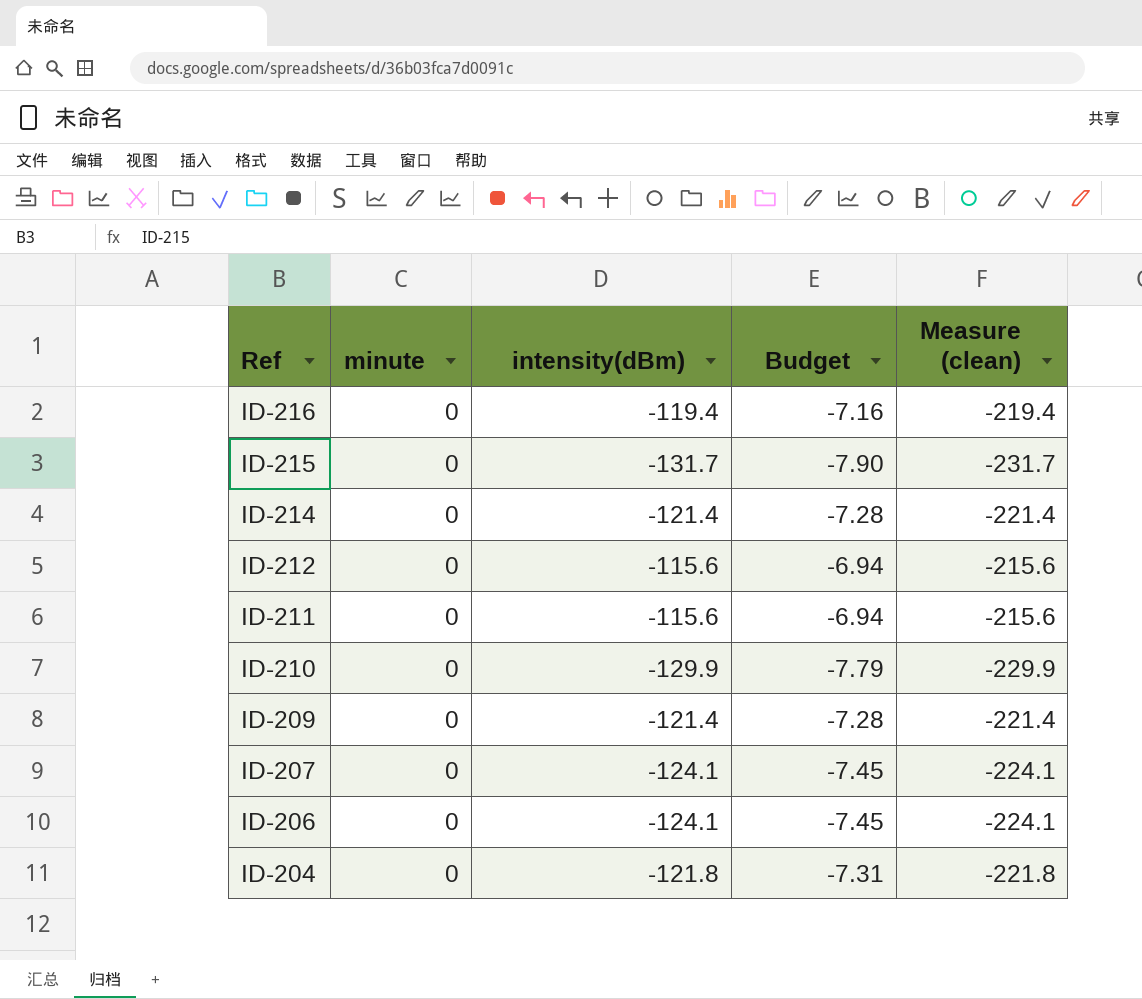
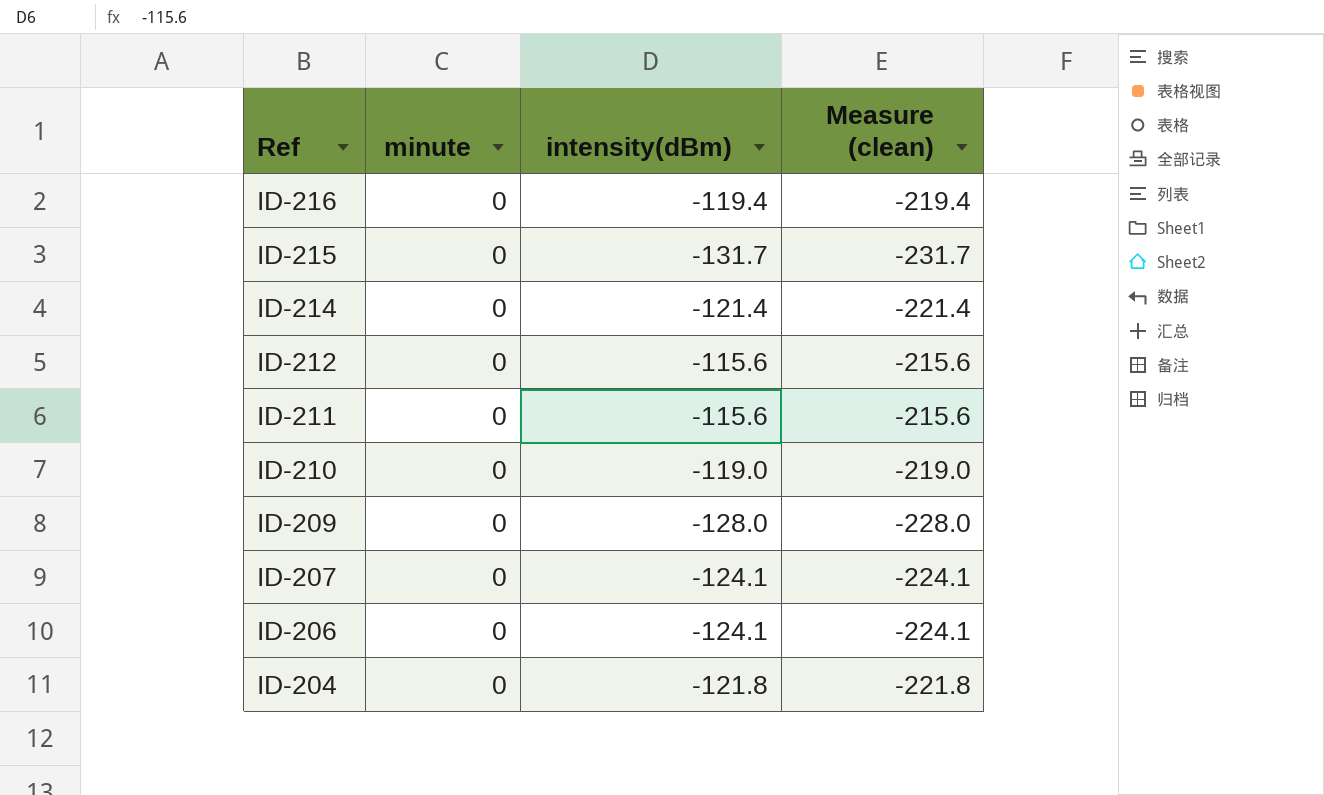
column Budget | formula: [intensity(dBm)] * 0.06 -> none
ID-210 | intensity(dBm): -129.9 -> -119.0
ID-210 | Measure (clean): -229.9 -> -219.0
ID-209 | intensity(dBm): -121.4 -> -128.0
ID-209 | Measure (clean): -221.4 -> -228.0

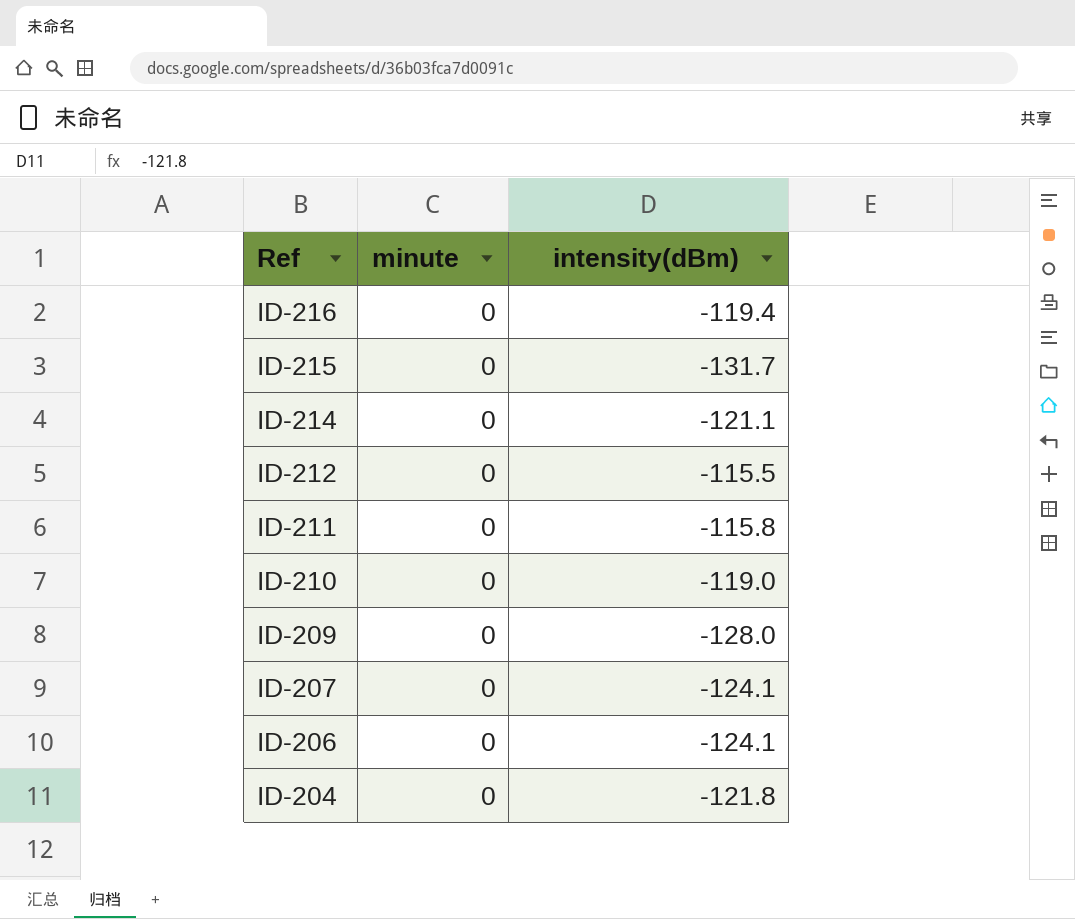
column Measure (clean) | formula: [intensity(dBm)] - 100 -> none
ID-214 | intensity(dBm): -121.4 -> -121.1
ID-212 | intensity(dBm): -115.6 -> -115.5
ID-211 | intensity(dBm): -115.6 -> -115.8

